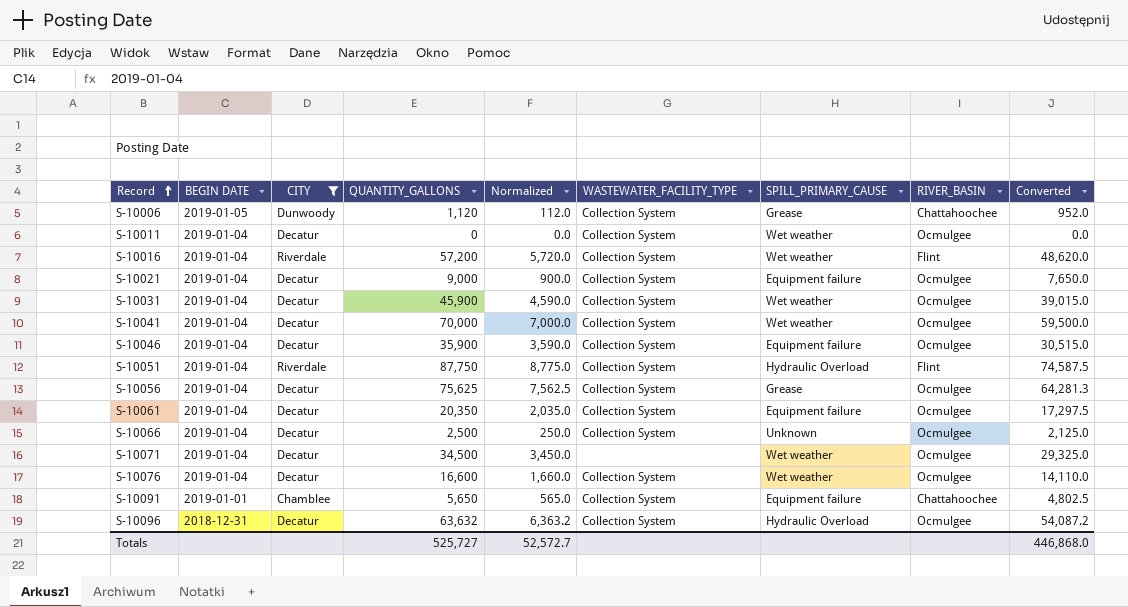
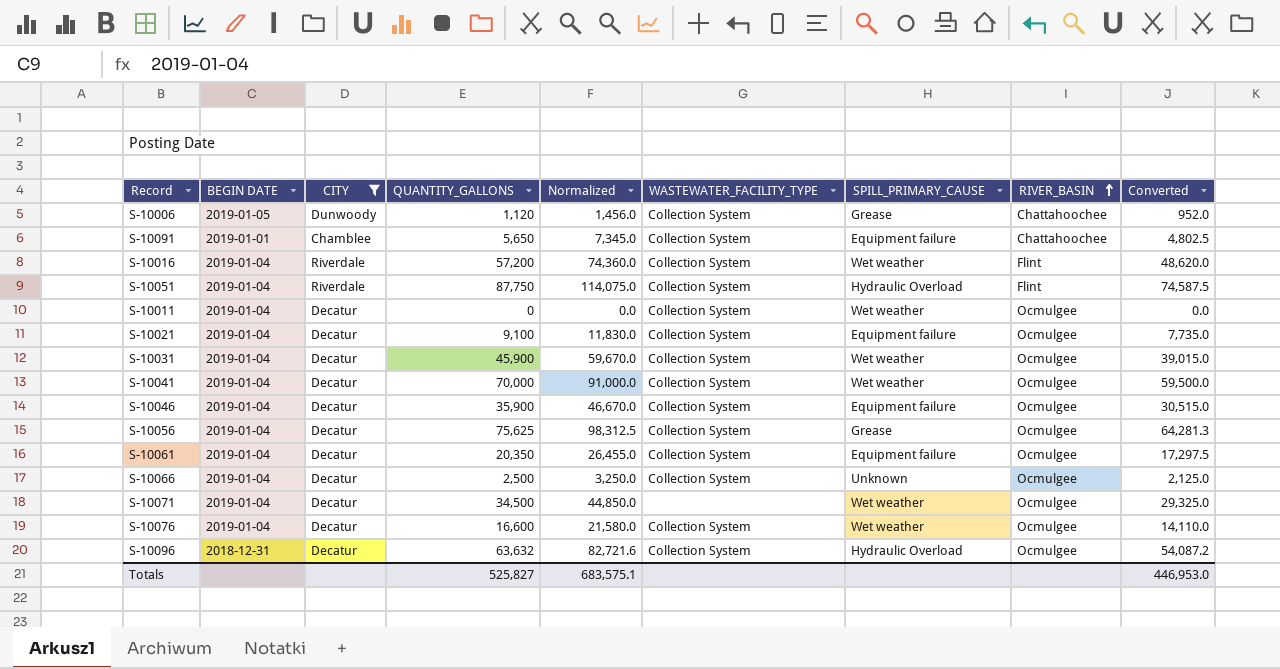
row order: Record ascending -> RIVER_BASIN ascending
column Normalized | formula: [QUANTITY_GALLONS] * 0.1 -> [QUANTITY_GALLONS] * 1.3
S-10021 | QUANTITY_GALLONS: 9,000 -> 9,100
S-10021 | Converted: 7,650.0 -> 7,735.0
Totals | QUANTITY_GALLONS: 525,727 -> 525,827
Totals | Normalized: 52,572.7 -> 683,575.1
Totals | Converted: 446,868.0 -> 446,953.0

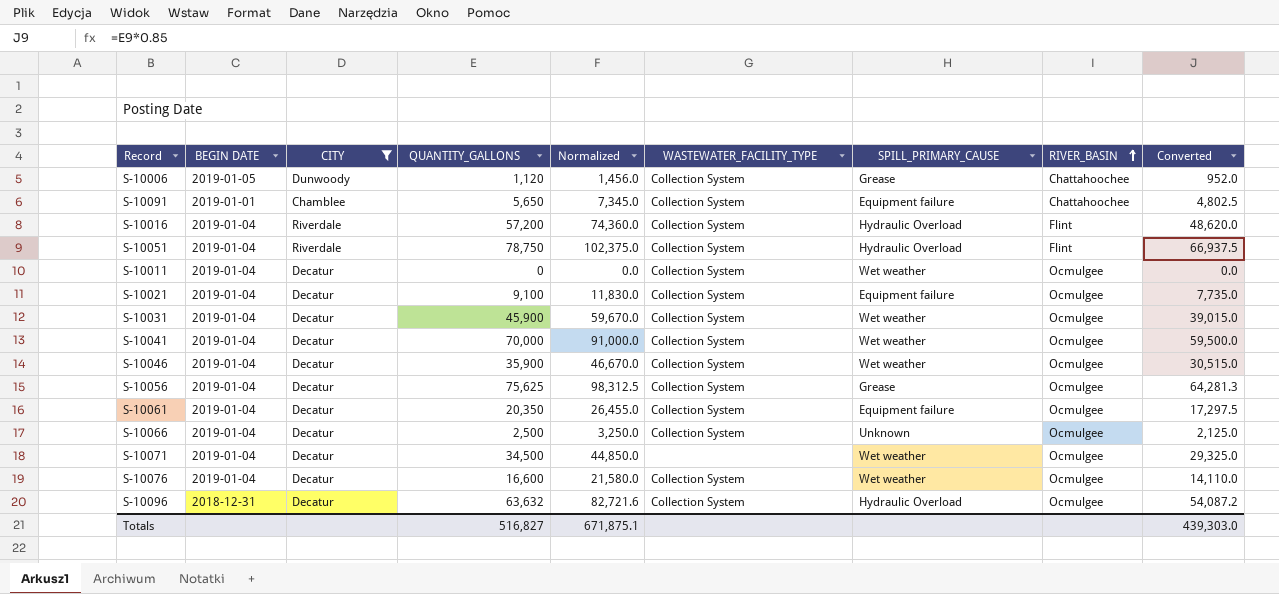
S-10016 | SPILL_PRIMARY_CAUSE: Wet weather -> Hydraulic Overload
S-10051 | QUANTITY_GALLONS: 87,750 -> 78,750
S-10051 | Normalized: 114,075.0 -> 102,375.0
S-10051 | Converted: 74,587.5 -> 66,937.5
S-10046 | SPILL_PRIMARY_CAUSE: Equipment failure -> Wet weather
Totals | QUANTITY_GALLONS: 525,827 -> 516,827
Totals | Normalized: 683,575.1 -> 671,875.1
Totals | Converted: 446,953.0 -> 439,303.0

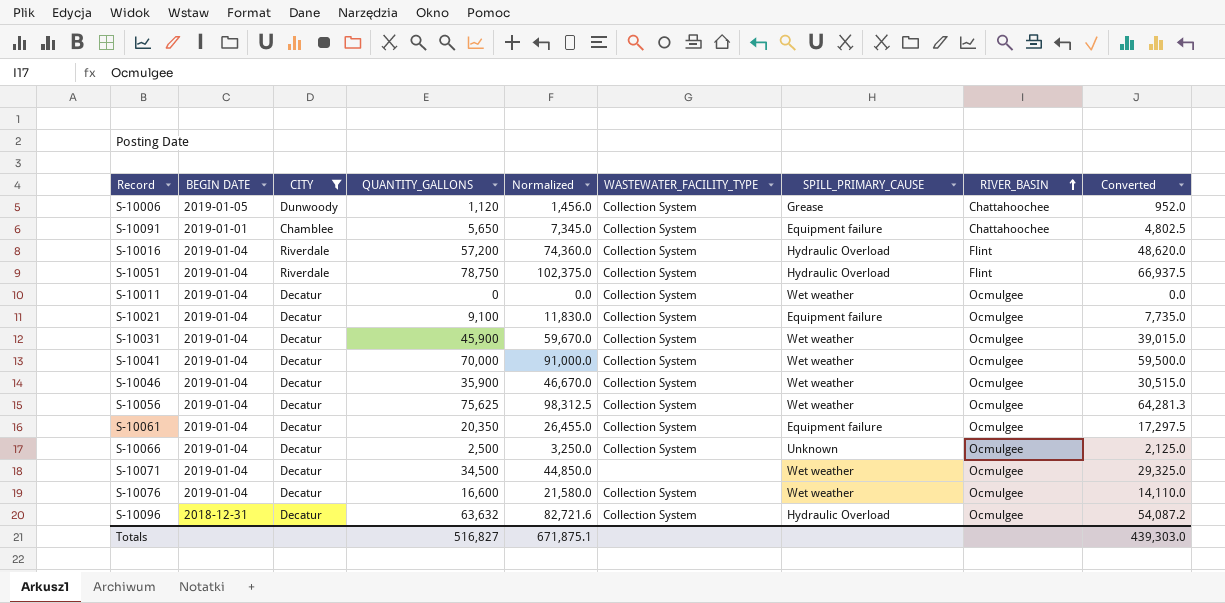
S-10056 | SPILL_PRIMARY_CAUSE: Grease -> Wet weather

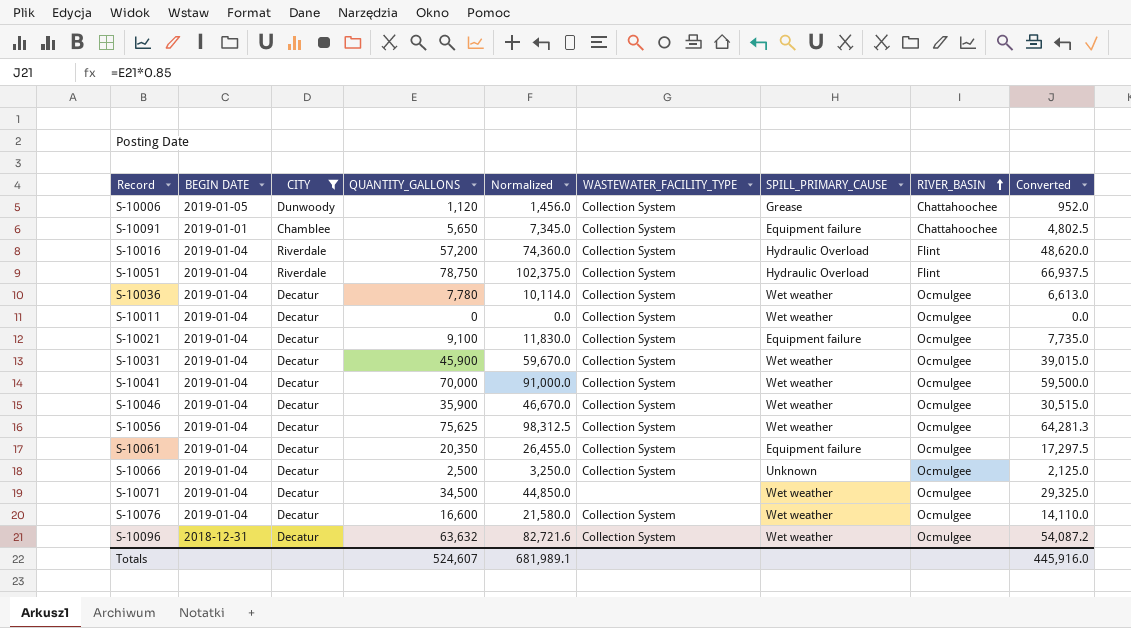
row S-10036: none -> 2019-01-04 | Decatur | 7,780 | 10,114.0 | Collection System | Wet weather | Ocmulgee | 6,613.0
S-10096 | SPILL_PRIMARY_CAUSE: Hydraulic Overload -> Wet weather
Totals | QUANTITY_GALLONS: 516,827 -> 524,607
Totals | Normalized: 671,875.1 -> 681,989.1
Totals | Converted: 439,303.0 -> 445,916.0

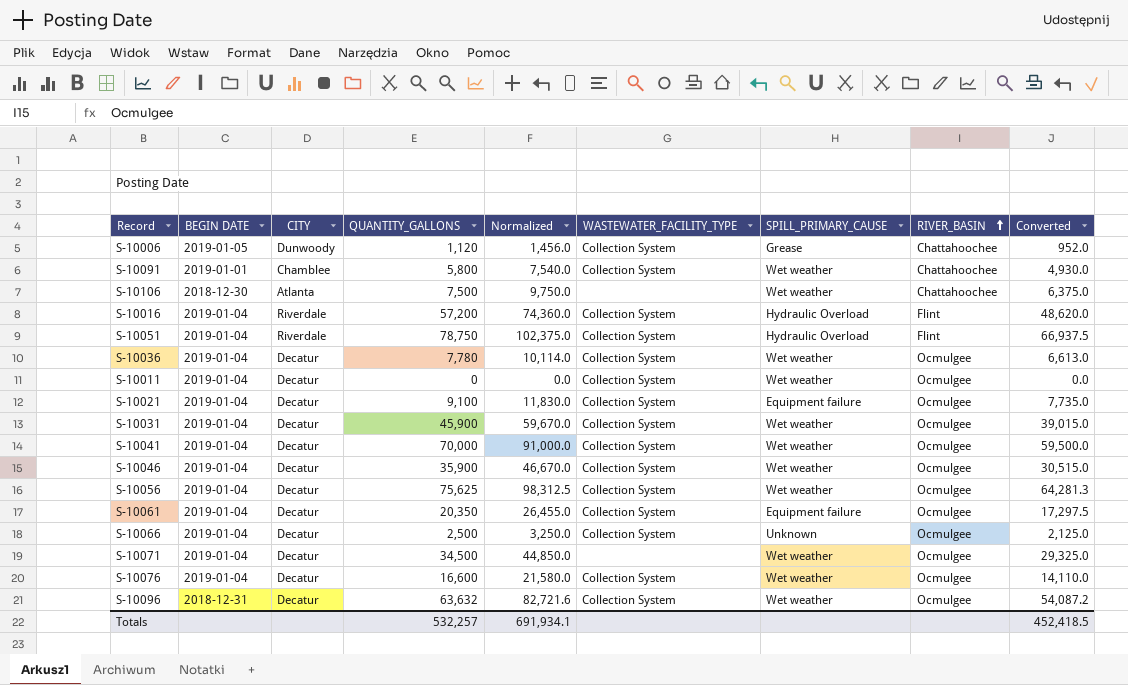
filter: CITY != Atlanta -> none
S-10091 | QUANTITY_GALLONS: 5,650 -> 5,800
S-10091 | Normalized: 7,345.0 -> 7,540.0
S-10091 | SPILL_PRIMARY_CAUSE: Equipment failure -> Wet weather
S-10091 | Converted: 4,802.5 -> 4,930.0
Totals | QUANTITY_GALLONS: 524,607 -> 532,257
Totals | Normalized: 681,989.1 -> 691,934.1
Totals | Converted: 445,916.0 -> 452,418.5

